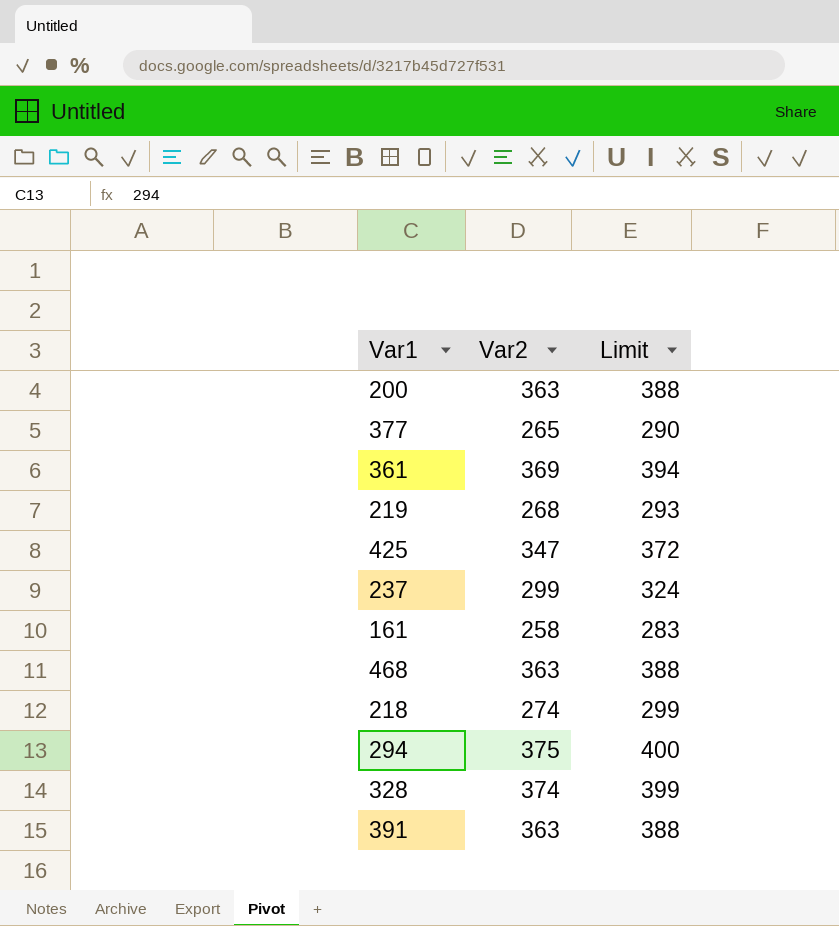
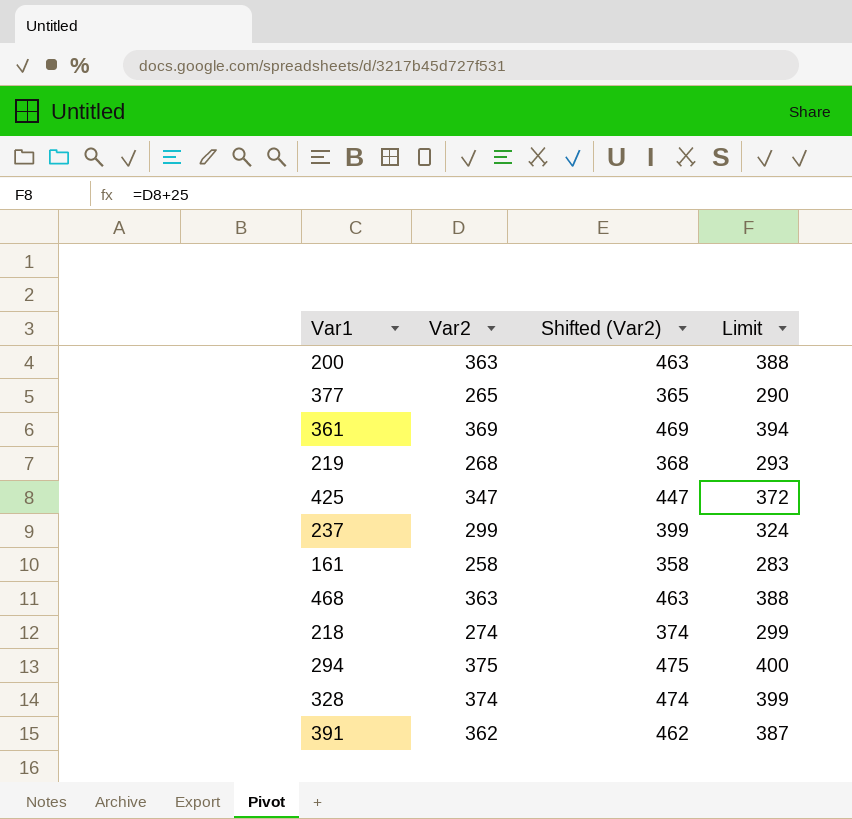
column Shifted (Var2) | formula: none -> [Var2] + 100
391 | Var2: 363 -> 362
391 | Limit: 388 -> 387

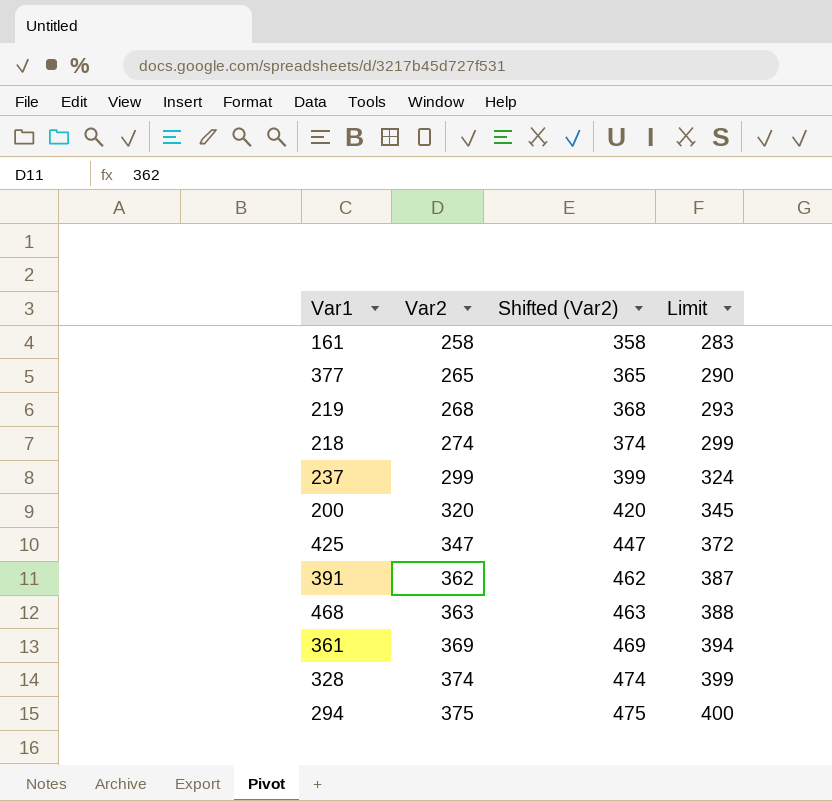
row order: none -> Var2 ascending
200 | Var2: 363 -> 320
200 | Shifted (Var2): 463 -> 420
200 | Limit: 388 -> 345

